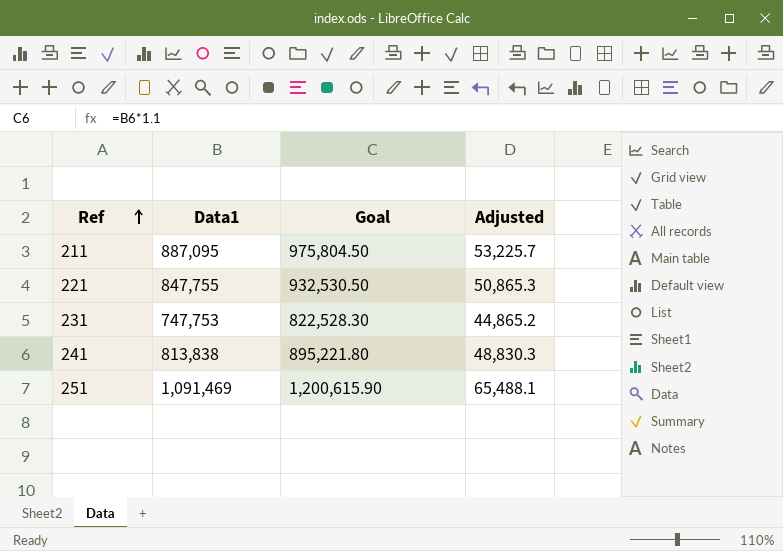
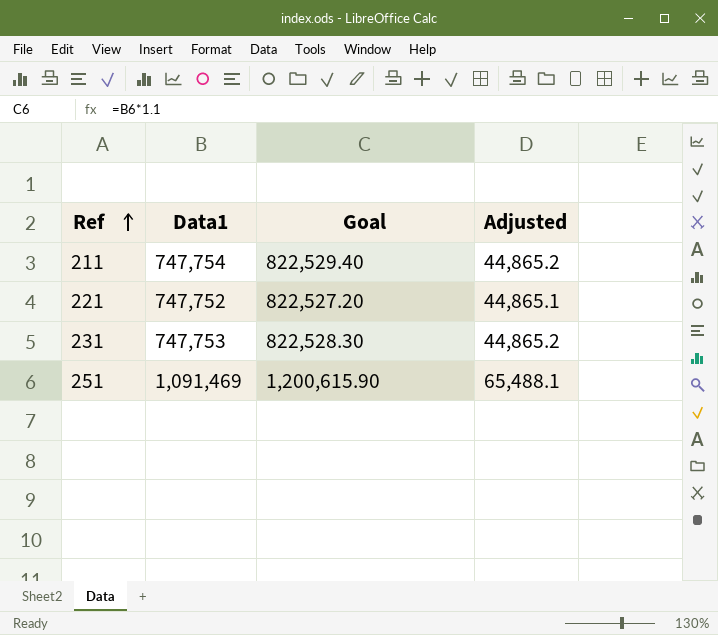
row 241: 813,838 | 895,221.80 | 48,830.3 -> none
211 | Data1: 887,095 -> 747,754
211 | Goal: 975,804.50 -> 822,529.40
211 | Adjusted: 53,225.7 -> 44,865.2
221 | Data1: 847,755 -> 747,752
221 | Goal: 932,530.50 -> 822,527.20
221 | Adjusted: 50,865.3 -> 44,865.1

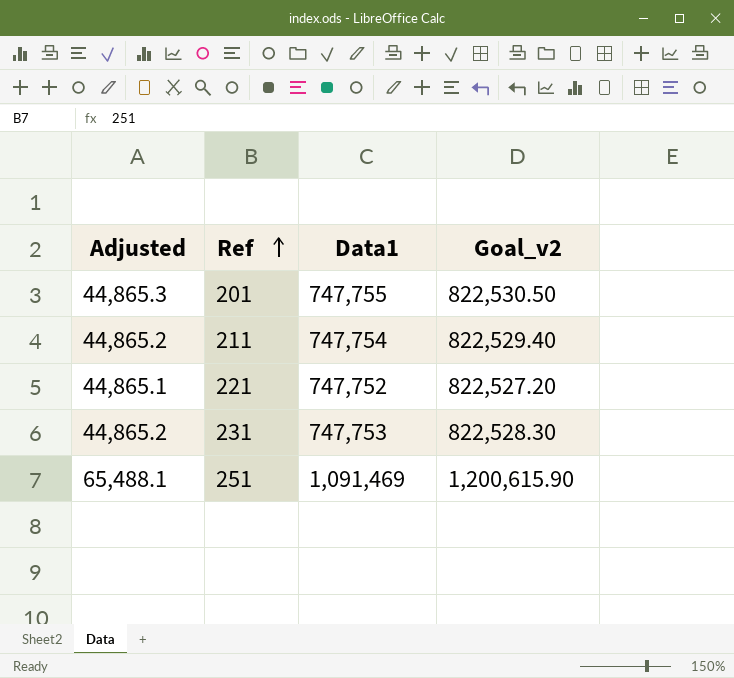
column Adjusted | position: 4 -> 1
column name: Goal -> Goal_v2
row 201: none -> 44,865.3 | 747,755 | 822,530.50

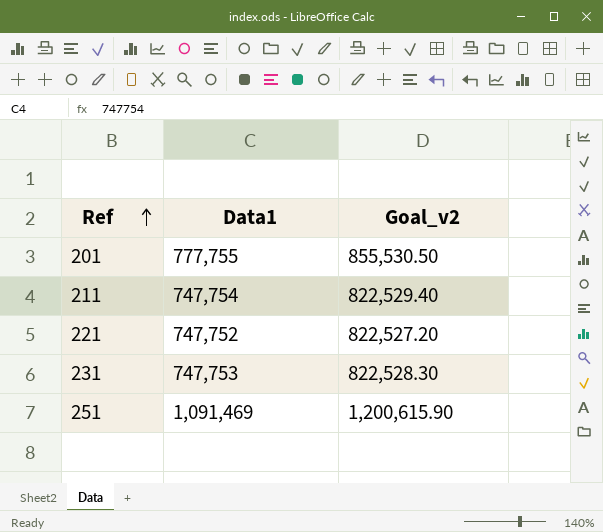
column Adjusted | formula: [Data1] * 0.06 -> none
201 | Data1: 747,755 -> 777,755
201 | Goal_v2: 822,530.50 -> 855,530.50

